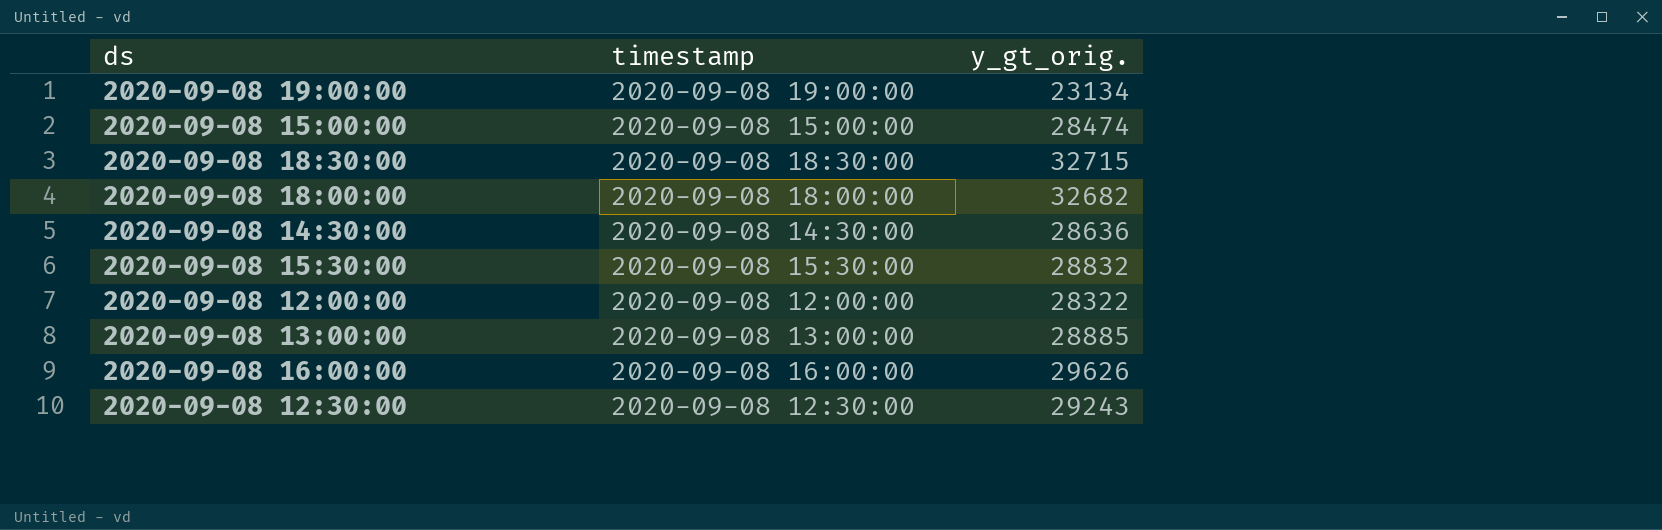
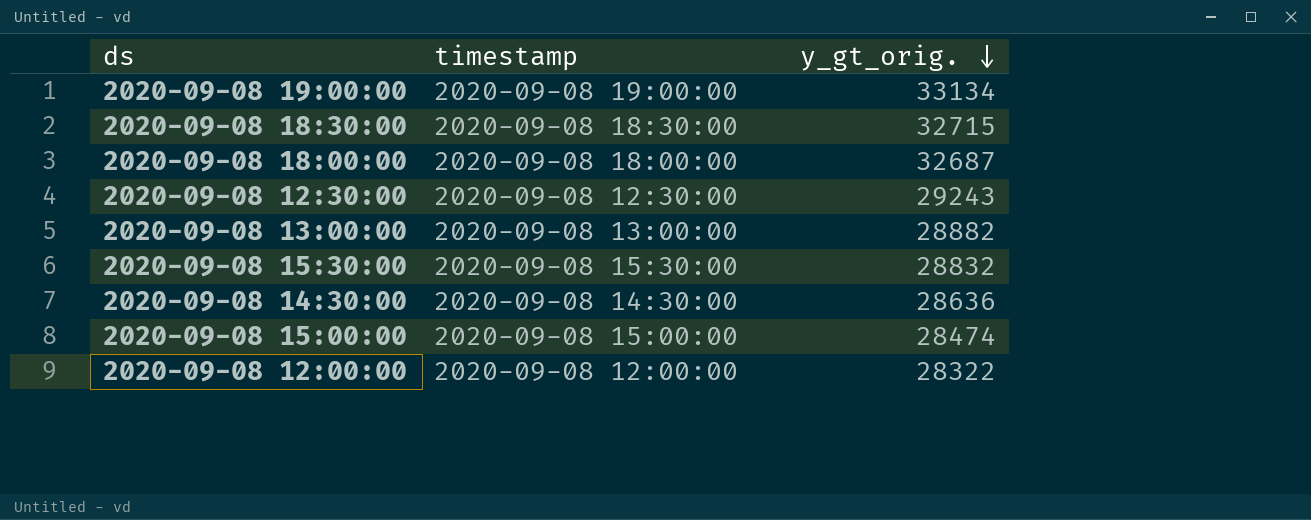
row order: none -> y_gt_orig. descending
row 2020-09-08 16:00:00: 2020-09-08 16:00:00 | 29626 -> none
2020-09-08 19:00:00 | y_gt_orig.: 23134 -> 33134
2020-09-08 18:00:00 | y_gt_orig.: 32682 -> 32687
2020-09-08 13:00:00 | y_gt_orig.: 28885 -> 28882

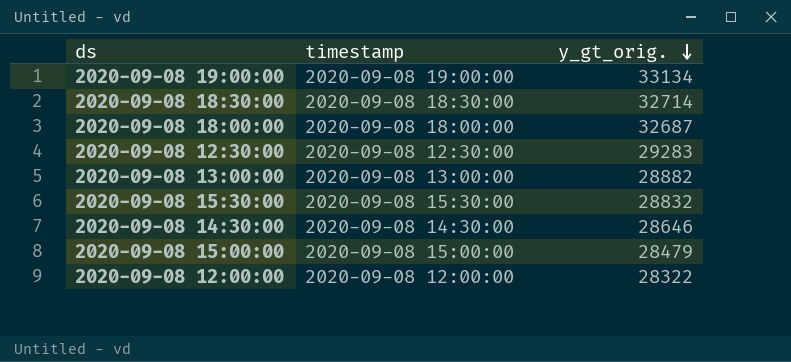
2020-09-08 18:30:00 | y_gt_orig.: 32715 -> 32714
2020-09-08 12:30:00 | y_gt_orig.: 29243 -> 29283
2020-09-08 14:30:00 | y_gt_orig.: 28636 -> 28646
2020-09-08 15:00:00 | y_gt_orig.: 28474 -> 28479

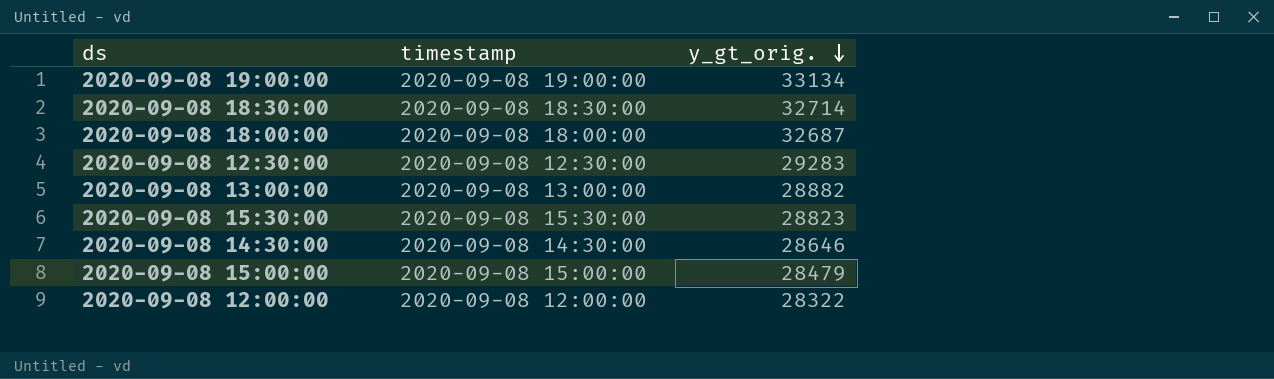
2020-09-08 15:30:00 | y_gt_orig.: 28832 -> 28823

